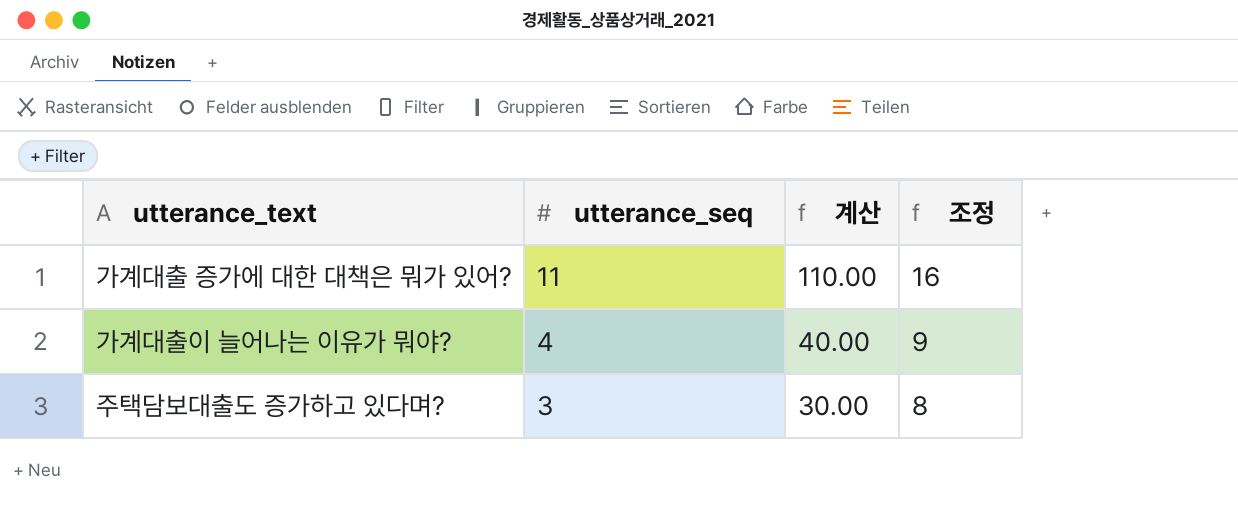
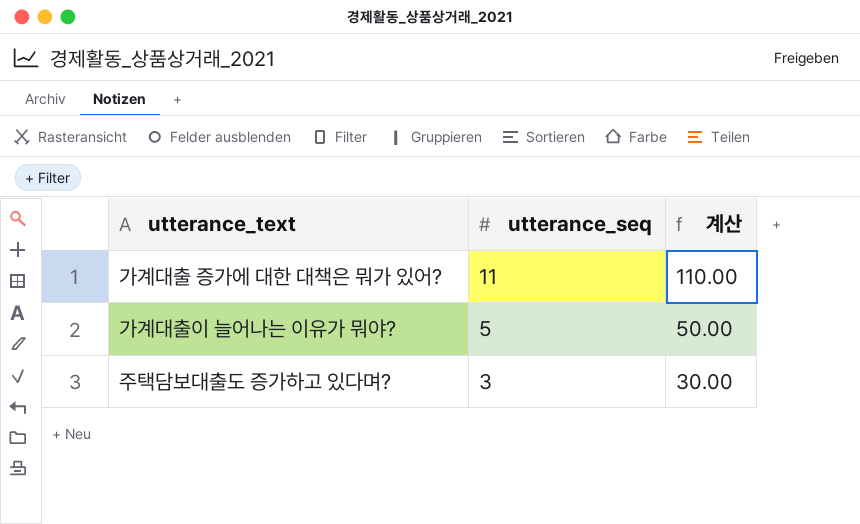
column 조정 | formula: [utterance_seq] + 5 -> none
가계대출이 늘어나는 이유가 뭐야? | utterance_seq: 4 -> 5
가계대출이 늘어나는 이유가 뭐야? | 계산: 40.00 -> 50.00

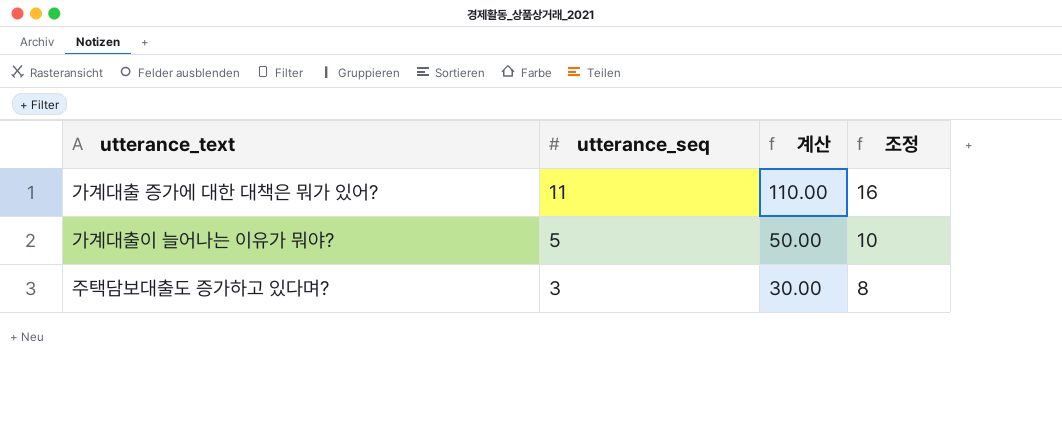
column 조정 | formula: none -> [utterance_seq] + 5

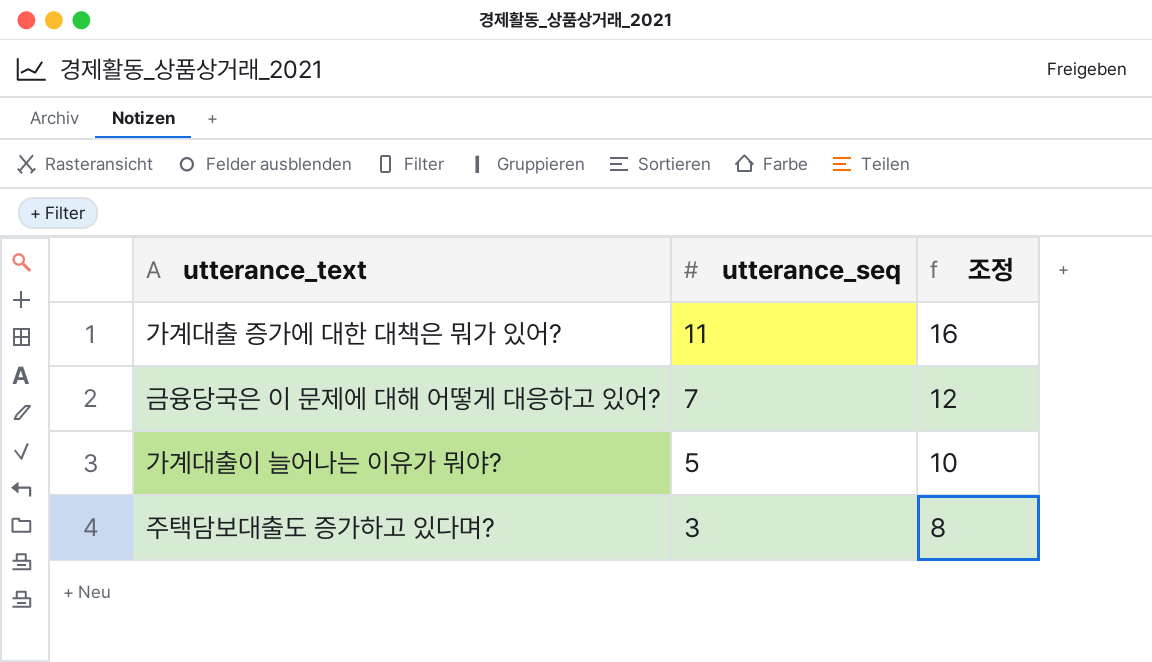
column 계산 | formula: [utterance_seq] * 10 -> none
row 금융당국은 이 문제에 대해 어떻게 대응하고 있어?: none -> 7 | 12

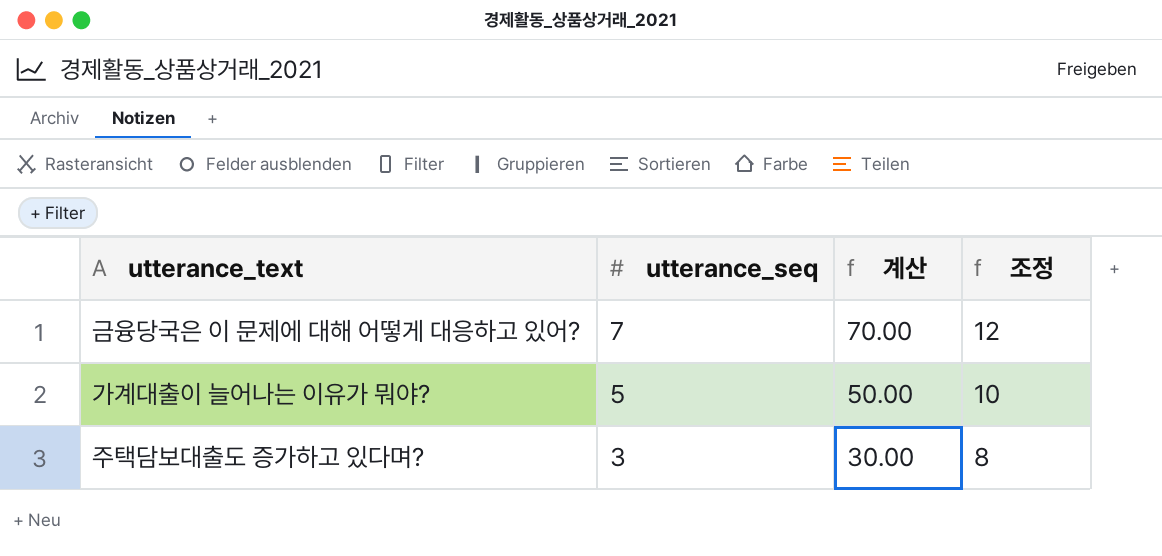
column 계산 | formula: none -> [utterance_seq] * 10
row 가계대출 증가에 대한 대책은 뭐가 있어?: 11 | 16 -> none

